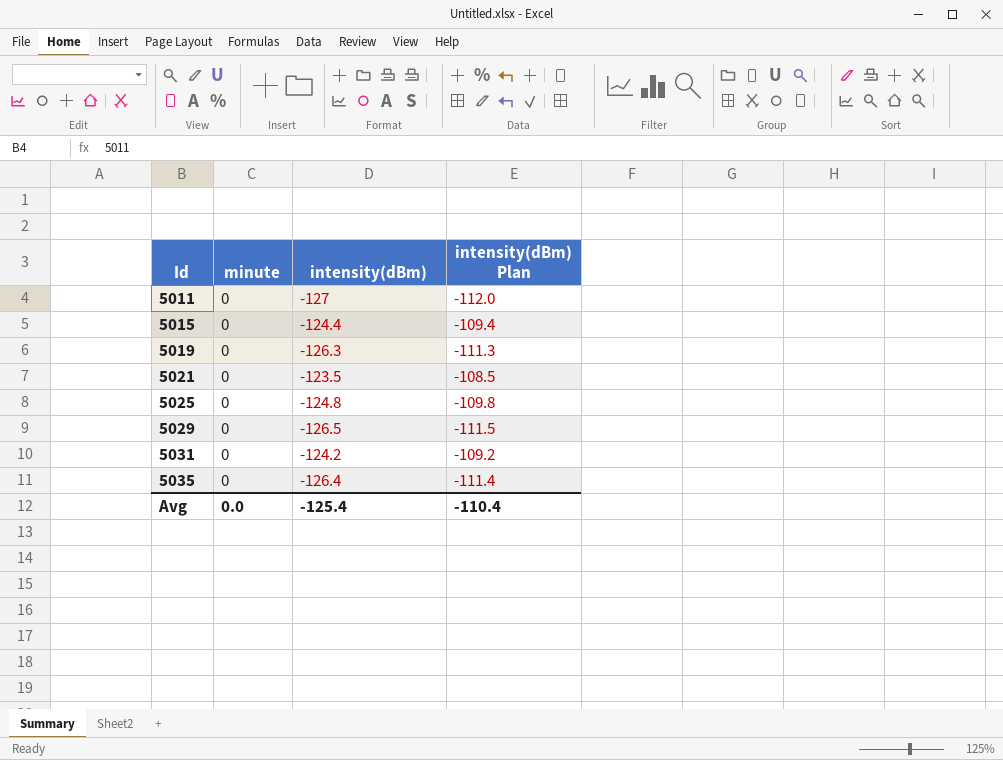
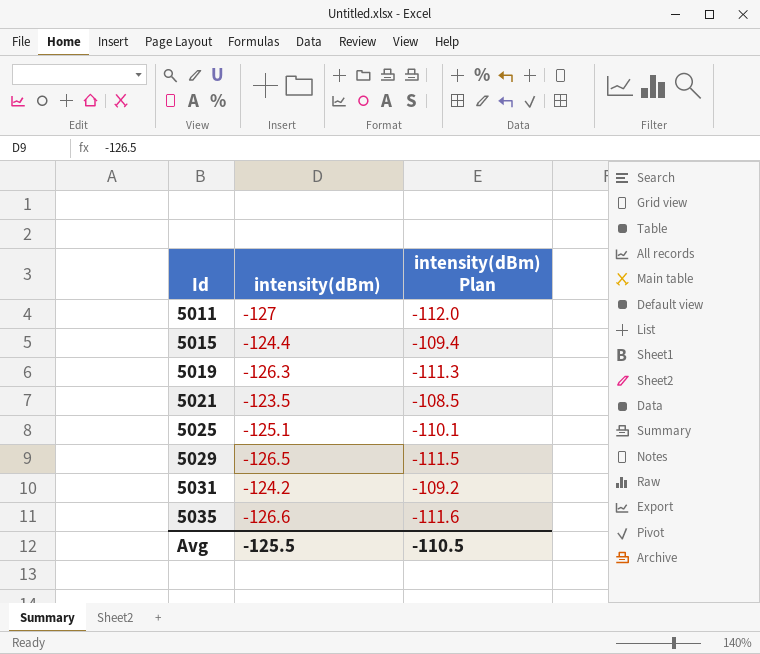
column minute | position: 2 -> none
5025 | intensity(dBm): -124.8 -> -125.1
5025 | intensity(dBm) Plan: -109.8 -> -110.1
5035 | intensity(dBm): -126.4 -> -126.6
5035 | intensity(dBm) Plan: -111.4 -> -111.6
Avg | intensity(dBm): -125.4 -> -125.5
Avg | intensity(dBm) Plan: -110.4 -> -110.5

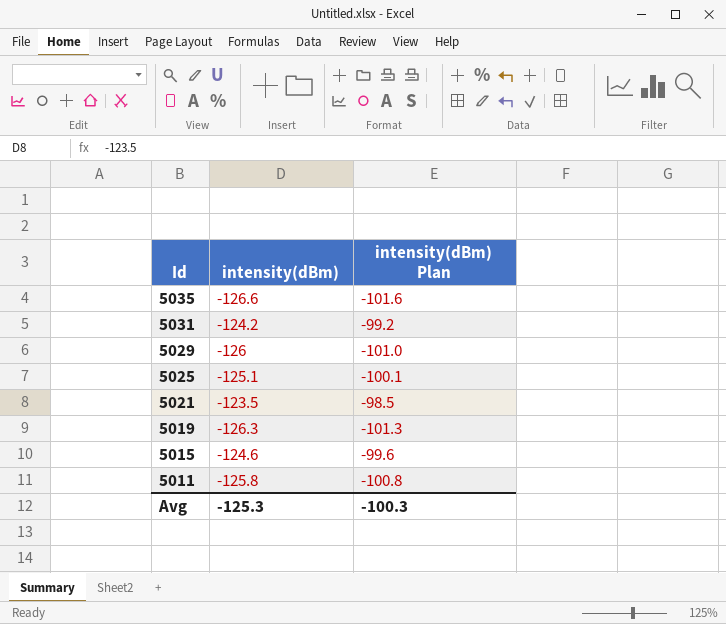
row order: Id ascending -> Id descending
column intensity(dBm) Plan | formula: [intensity(dBm)] + 15 -> [intensity(dBm)] + 25
5029 | intensity(dBm): -126.5 -> -126
5015 | intensity(dBm): -124.4 -> -124.6
5011 | intensity(dBm): -127 -> -125.8
Avg | intensity(dBm): -125.5 -> -125.3
Avg | intensity(dBm) Plan: -110.5 -> -100.3

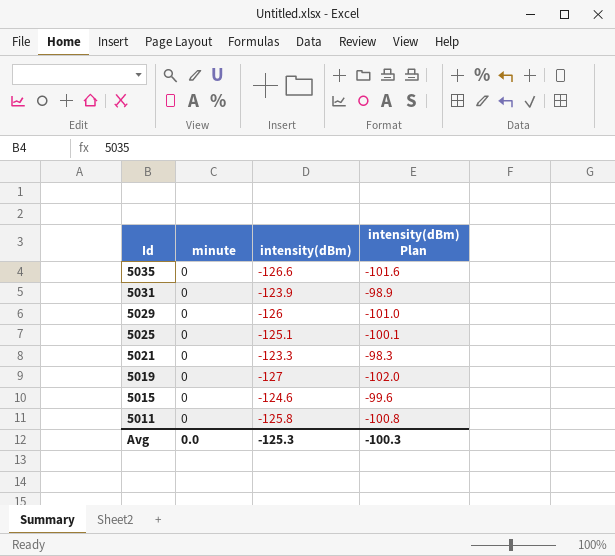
column minute | position: none -> 2
5031 | intensity(dBm): -124.2 -> -123.9
5031 | intensity(dBm) Plan: -99.2 -> -98.9
5021 | intensity(dBm): -123.5 -> -123.3
5021 | intensity(dBm) Plan: -98.5 -> -98.3
5019 | intensity(dBm): -126.3 -> -127
5019 | intensity(dBm) Plan: -101.3 -> -102.0

